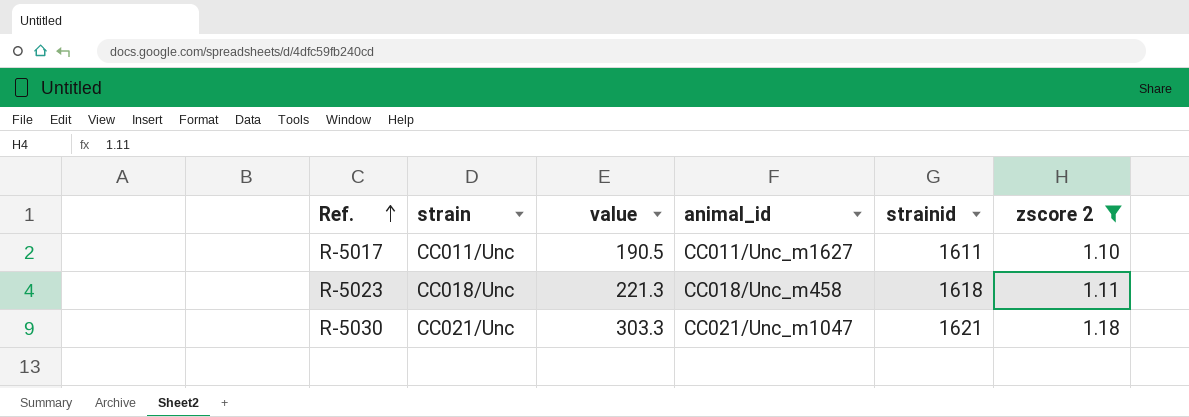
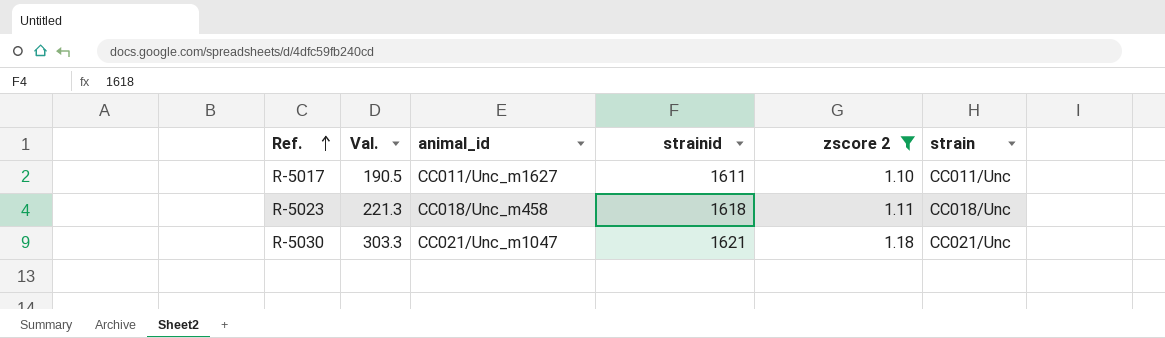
column name: value -> Val.
column strain | position: 2 -> 6

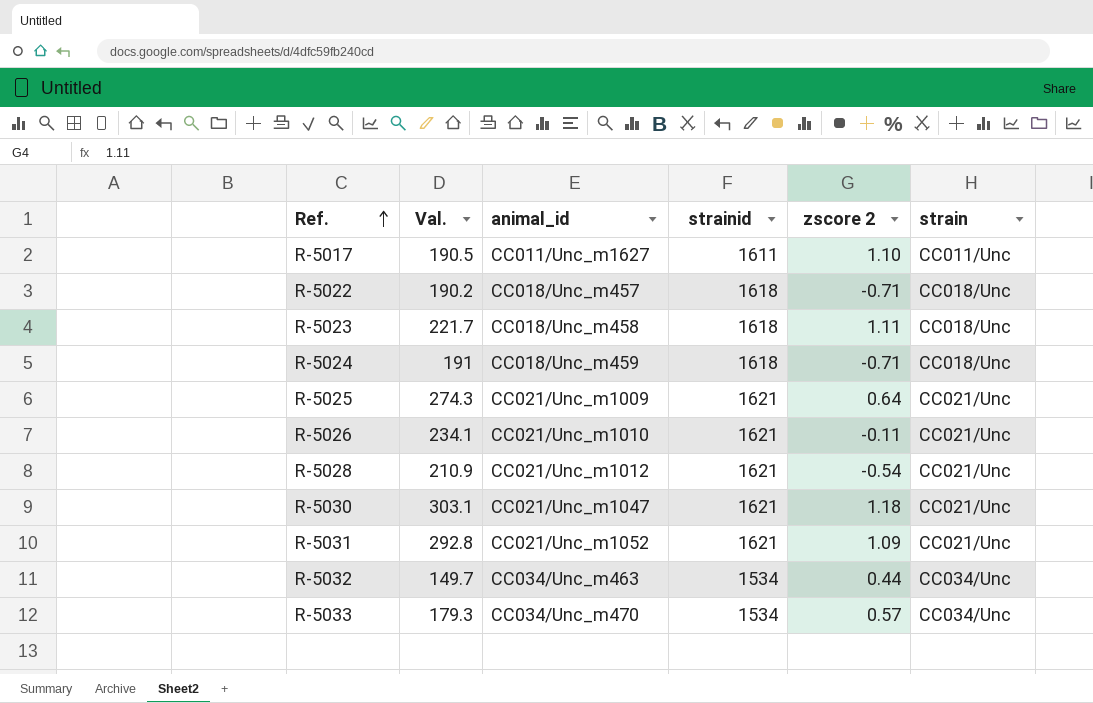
filter: zscore 2 >= 1.10 -> none
R-5023 | Val.: 221.3 -> 221.7
R-5030 | Val.: 303.3 -> 303.1

